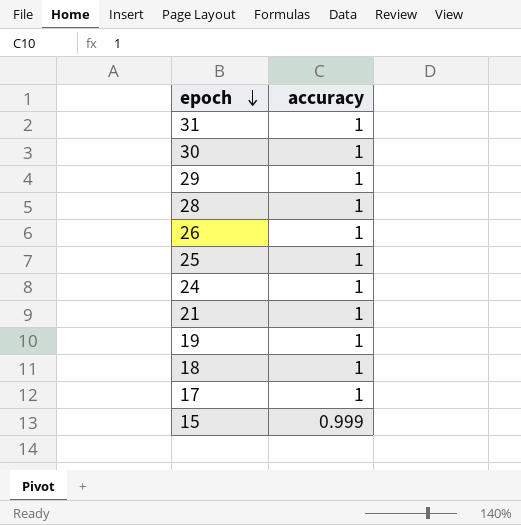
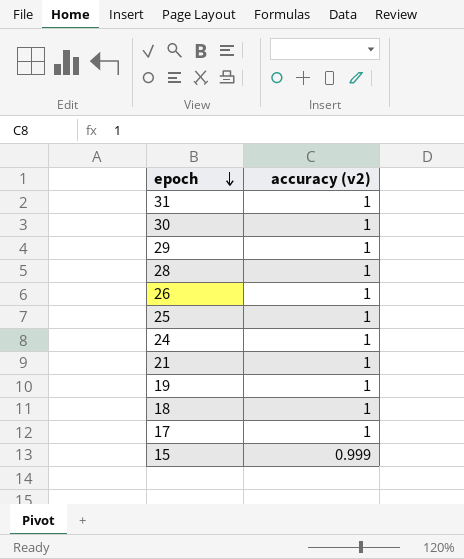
column name: accuracy -> accuracy (v2)

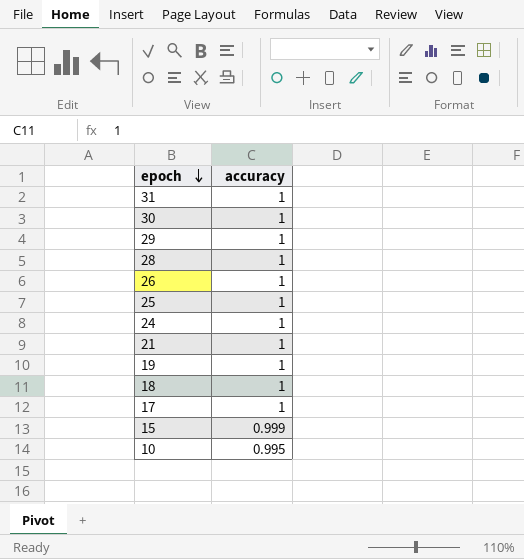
column name: accuracy (v2) -> accuracy
row 10: none -> 0.995

